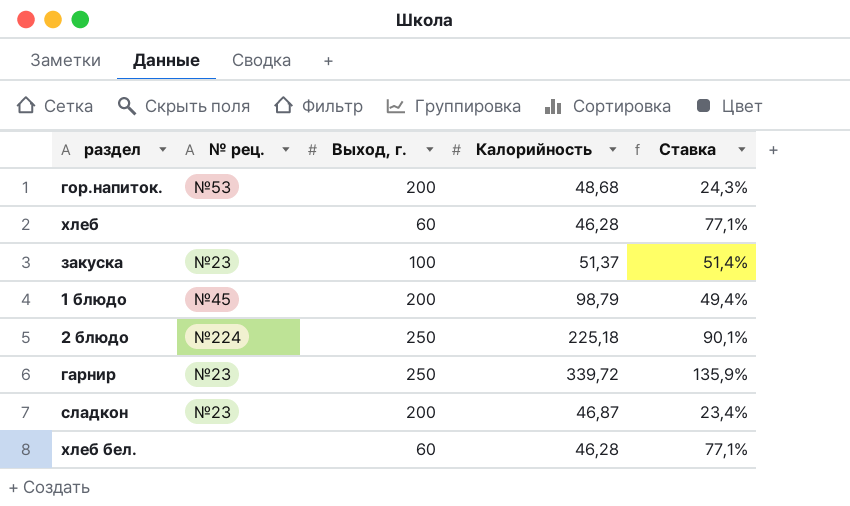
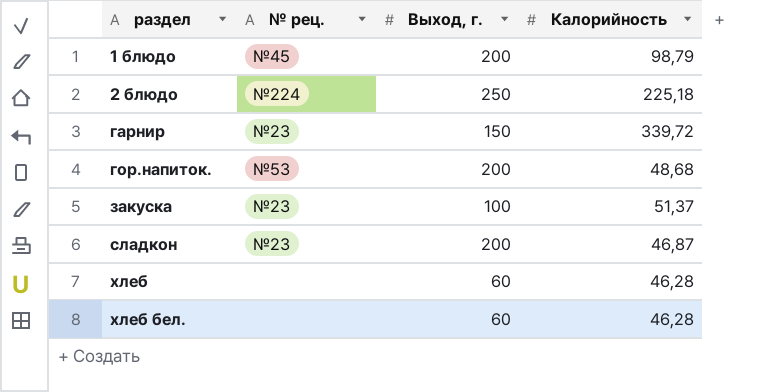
row order: none -> раздел ascending
column Ставка | formula: [Калорийность] / [Выход, г.] -> none
гарнир | Выход, г.: 250 -> 150

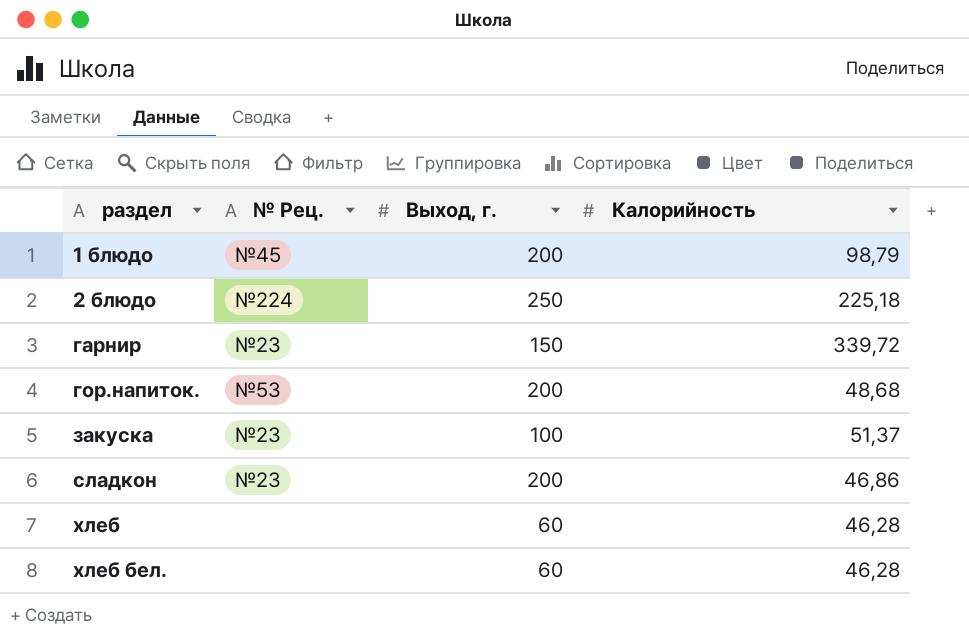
column name: № рец. -> № Рец.
сладкон | Калорийность: 46,87 -> 46,86

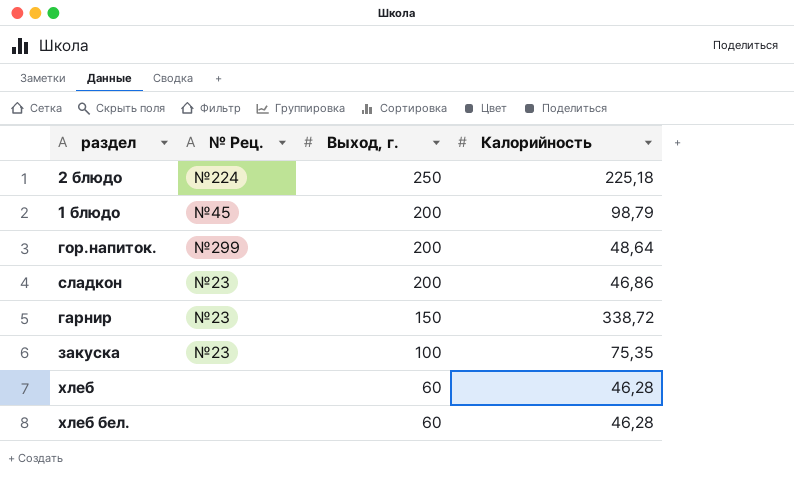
row order: раздел ascending -> Выход, г. descending
гор.напиток. | № Рец.: №53 -> №299
гор.напиток. | Калорийность: 48,68 -> 48,64
гарнир | Калорийность: 339,72 -> 338,72
закуска | Калорийность: 51,37 -> 75,35

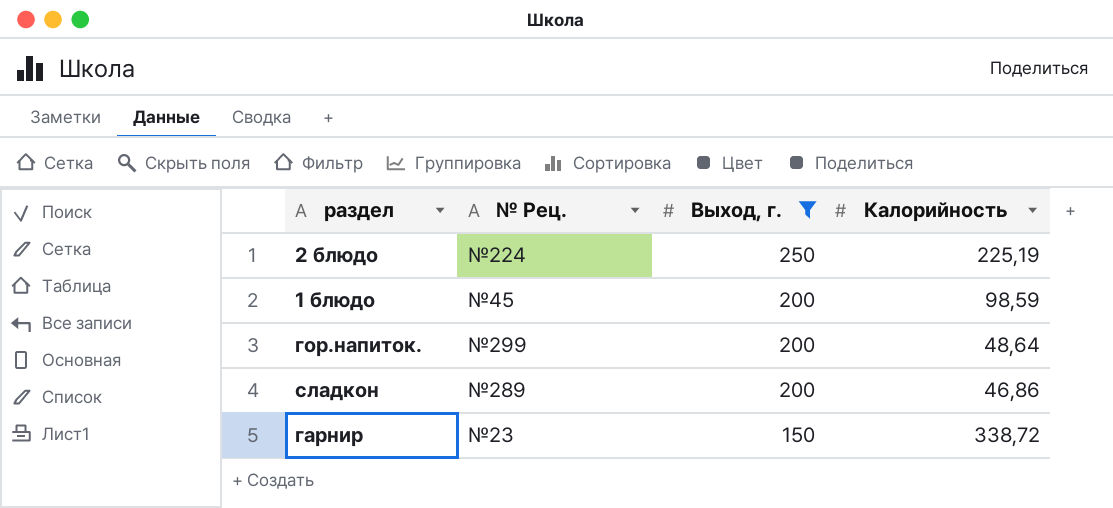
filter: none -> Выход, г. >= 150
2 блюдо | Калорийность: 225,18 -> 225,19
1 блюдо | Калорийность: 98,79 -> 98,59
сладкон | № Рец.: №23 -> №289

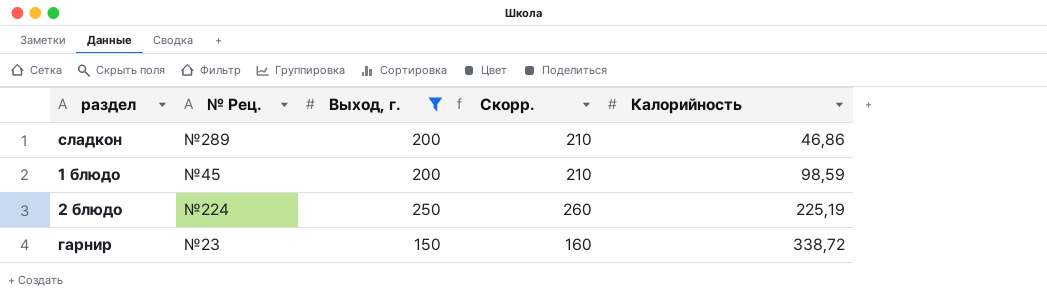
row order: Выход, г. descending -> Калорийность ascending
column Скорр. | formula: none -> [Выход, г.] + 10
row гор.напиток.: №299 | 200 | 48,64 -> none

